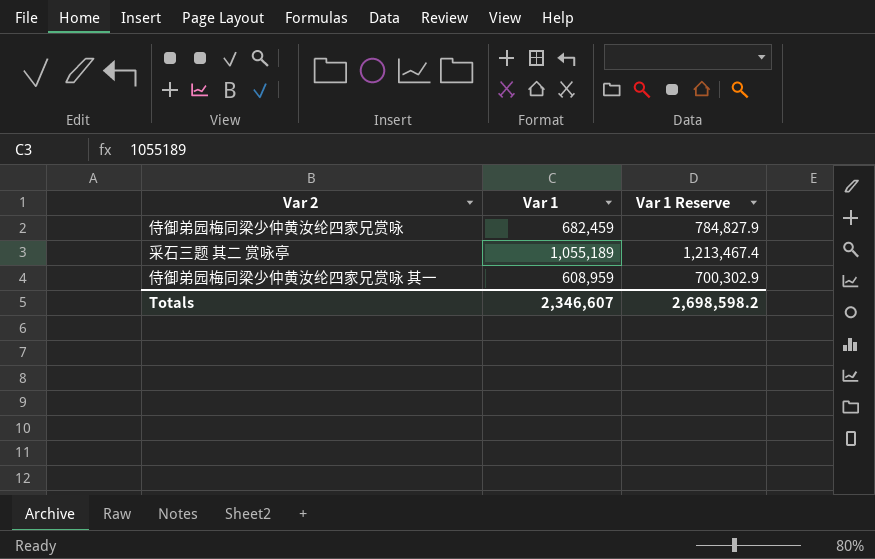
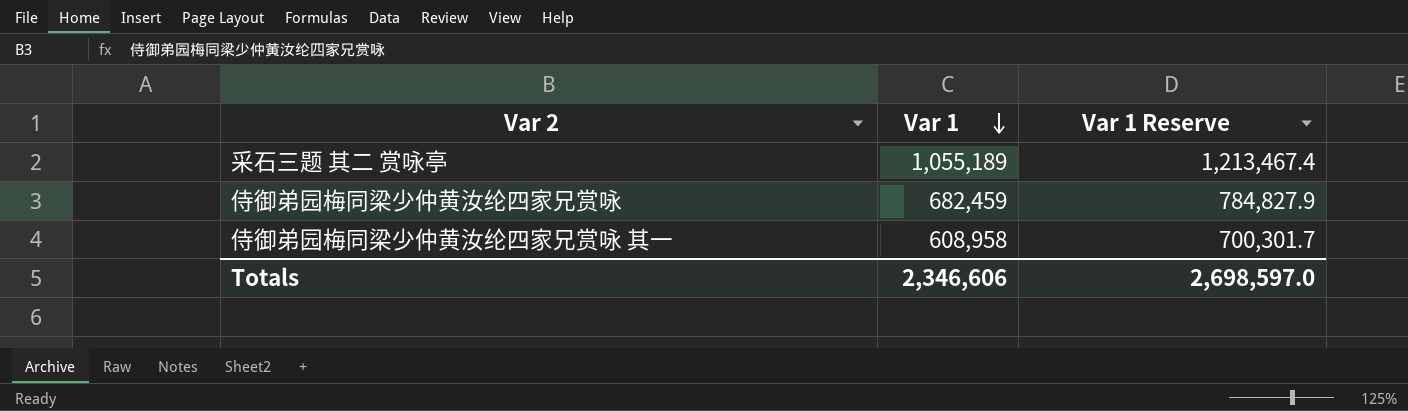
row order: none -> Var 1 descending
侍御弟园梅同梁少仲黄汝纶四家兄赏咏 其一 | Var 1: 608,959 -> 608,958
侍御弟园梅同梁少仲黄汝纶四家兄赏咏 其一 | Var 1 Reserve: 700,302.9 -> 700,301.7
Totals | Var 1: 2,346,607 -> 2,346,606
Totals | Var 1 Reserve: 2,698,598.2 -> 2,698,597.0

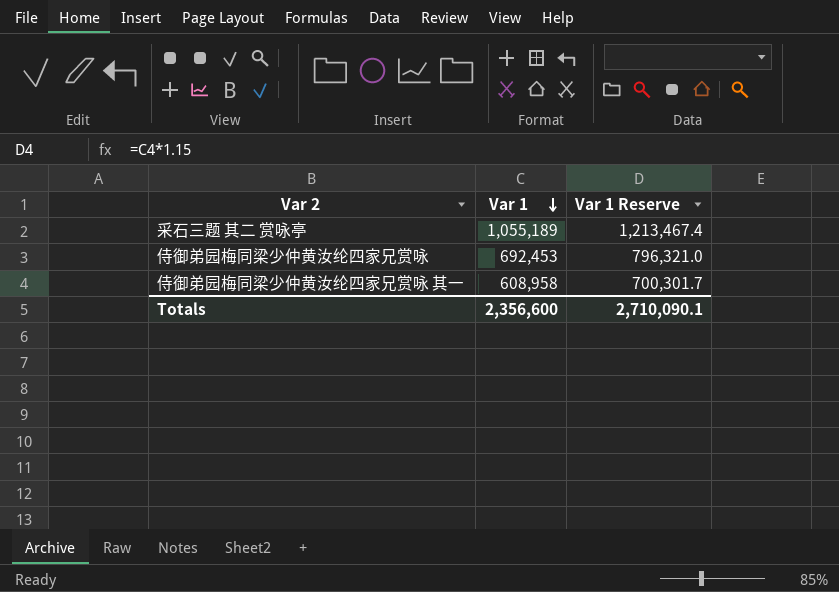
侍御弟园梅同梁少仲黄汝纶四家兄赏咏 | Var 1: 682,459 -> 692,453
侍御弟园梅同梁少仲黄汝纶四家兄赏咏 | Var 1 Reserve: 784,827.9 -> 796,321.0
Totals | Var 1: 2,346,606 -> 2,356,600
Totals | Var 1 Reserve: 2,698,597.0 -> 2,710,090.1

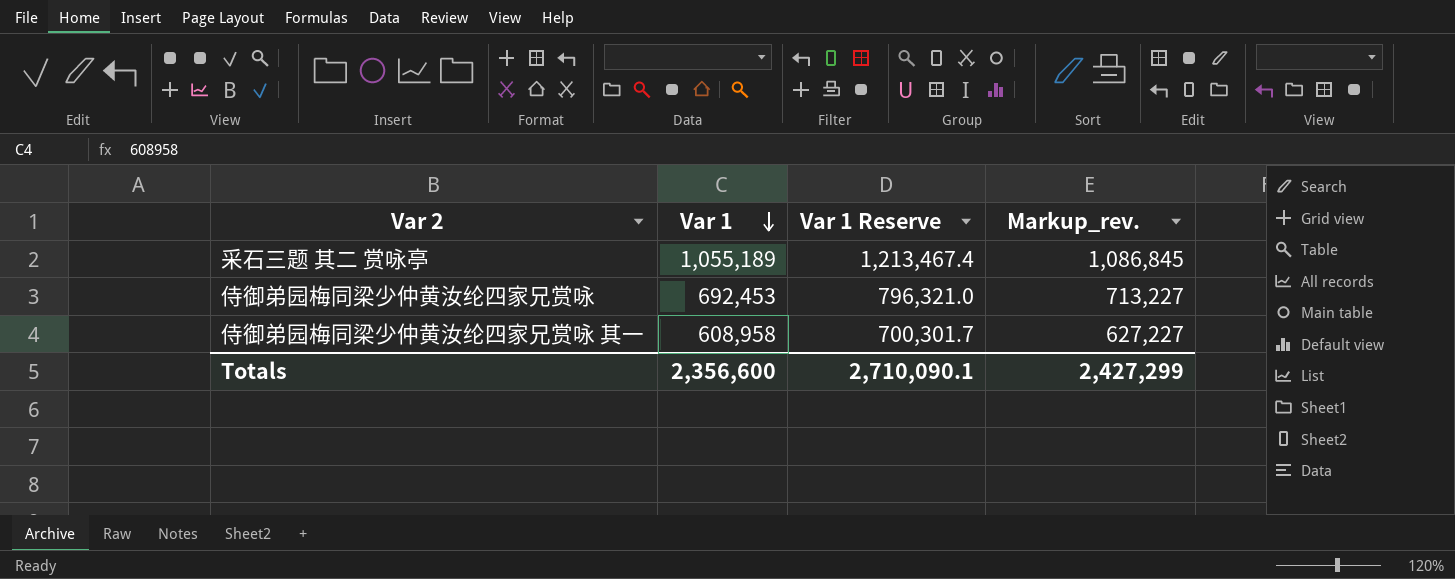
column Markup_rev. | formula: none -> [Var 1] * 1.03

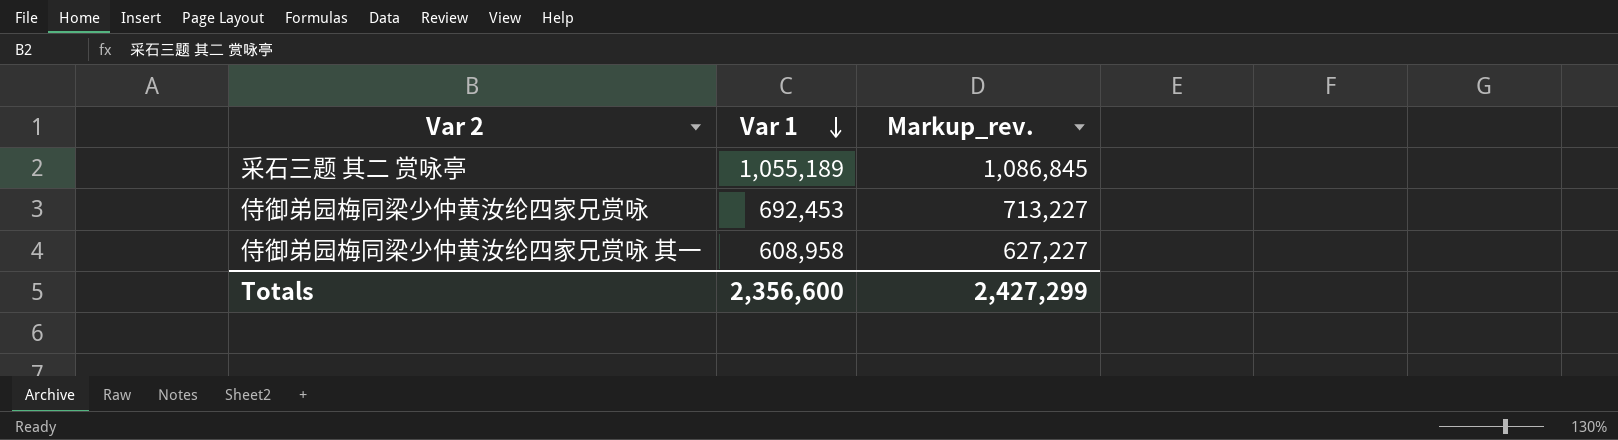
column Var 1 Reserve | formula: [Var 1] * 1.15 -> none

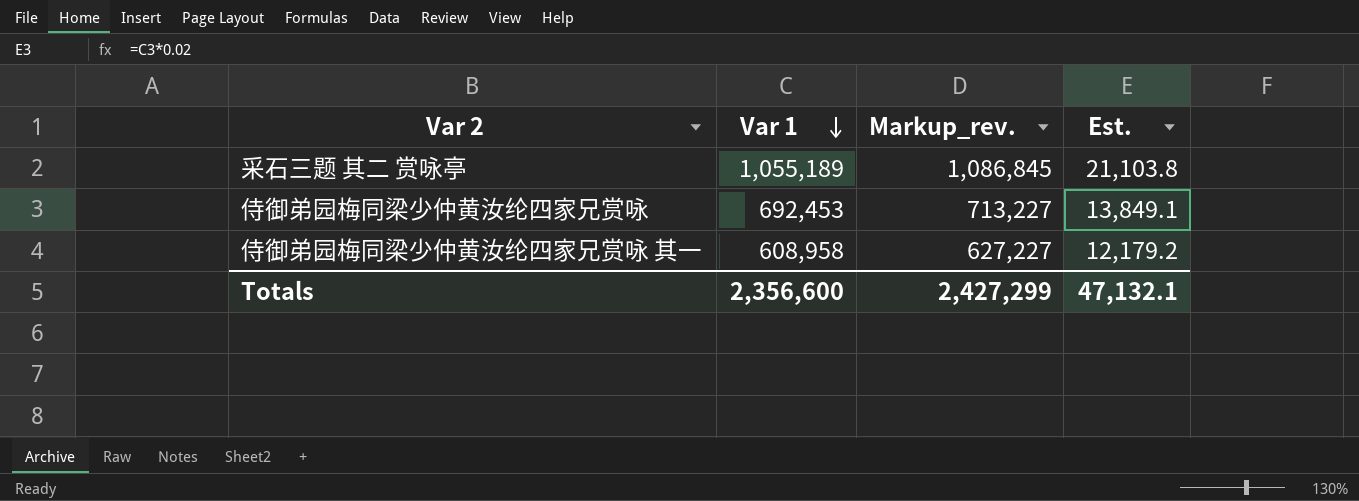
column Est. | formula: none -> [Var 1] * 0.02

